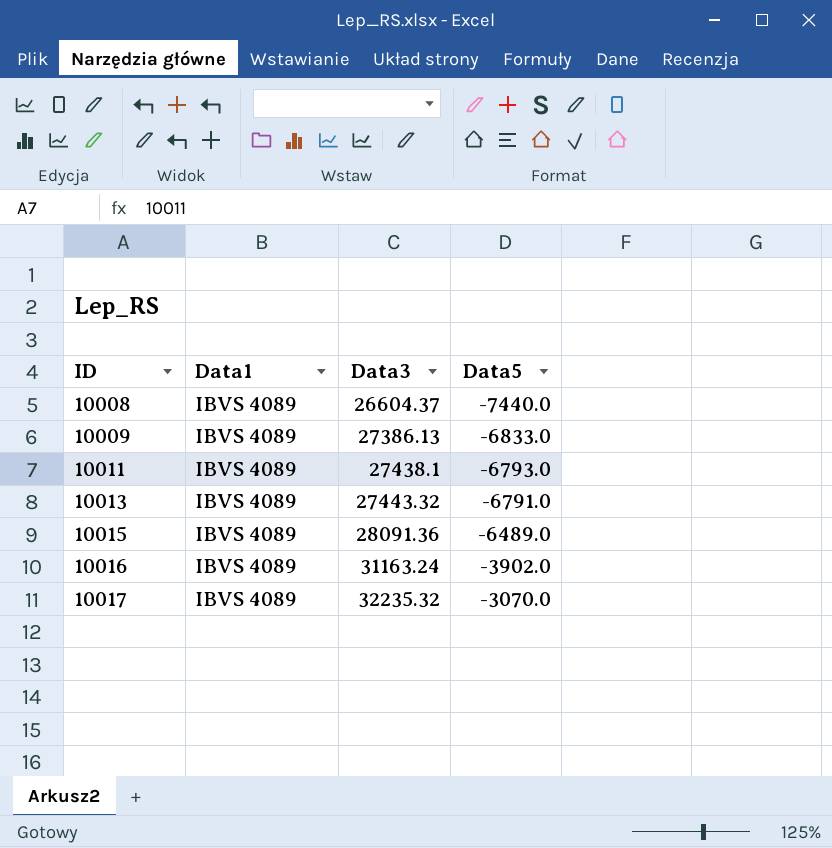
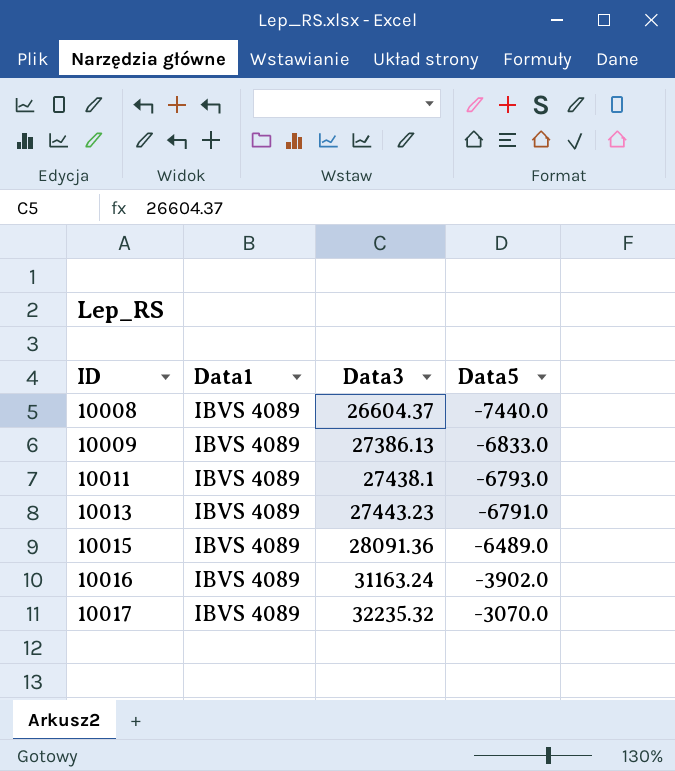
10013 | Data3: 27443.32 -> 27443.23

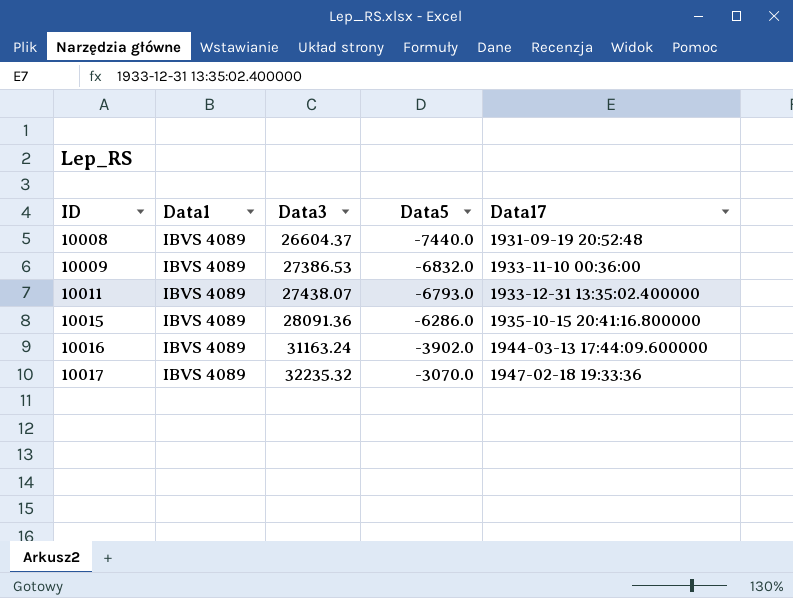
column Data17 | position: none -> 5
row 10013: IBVS 4089 | 27443.23 | -6791.0 -> none
10009 | Data3: 27386.13 -> 27386.53
10009 | Data5: -6833.0 -> -6832.0
10011 | Data3: 27438.1 -> 27438.07
10015 | Data5: -6489.0 -> -6286.0

